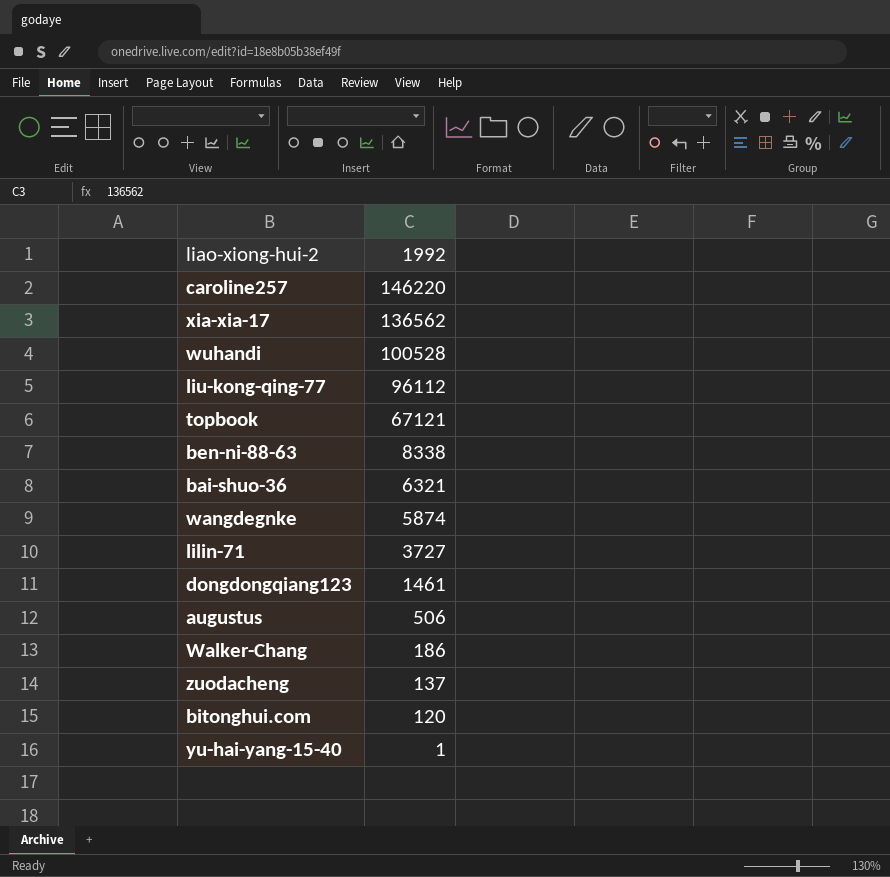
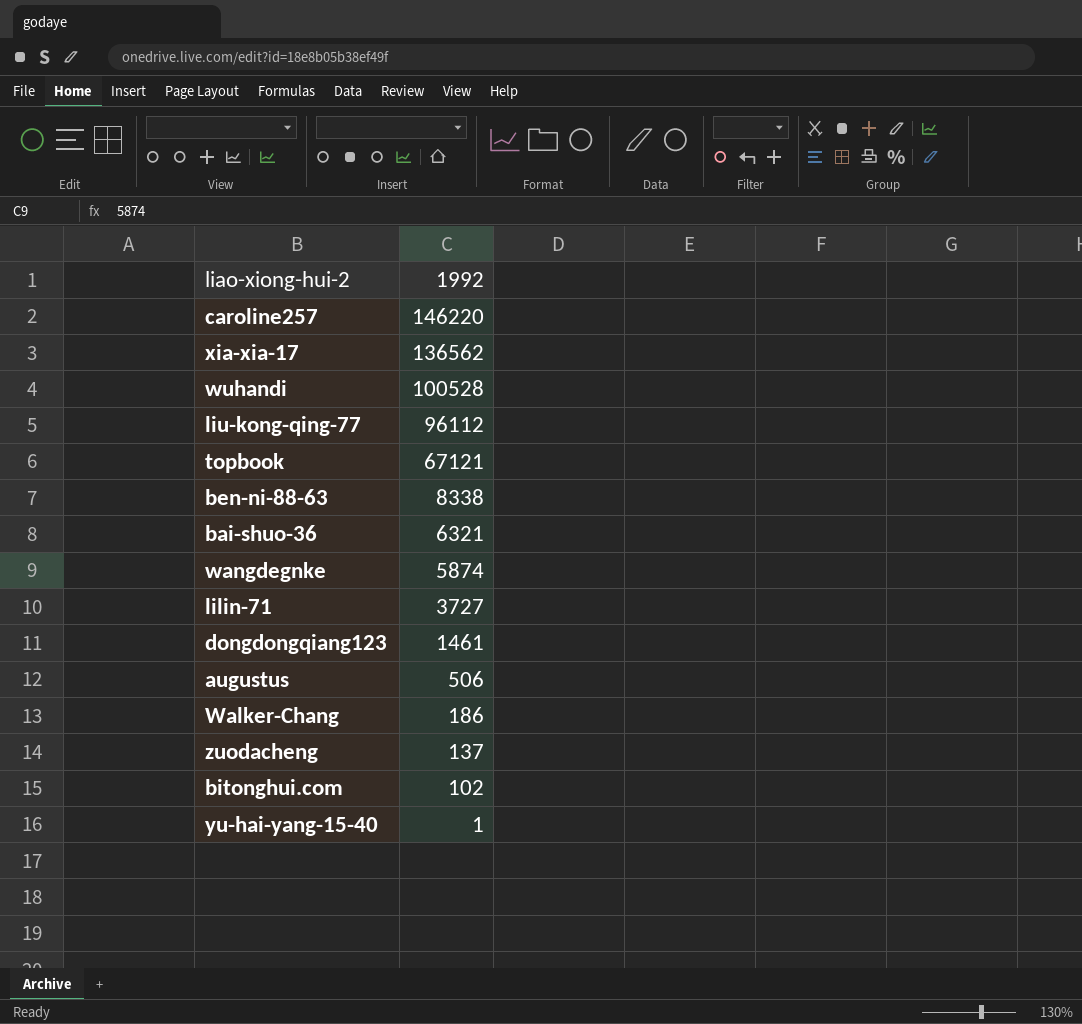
bitonghui.com | 1992: 120 -> 102

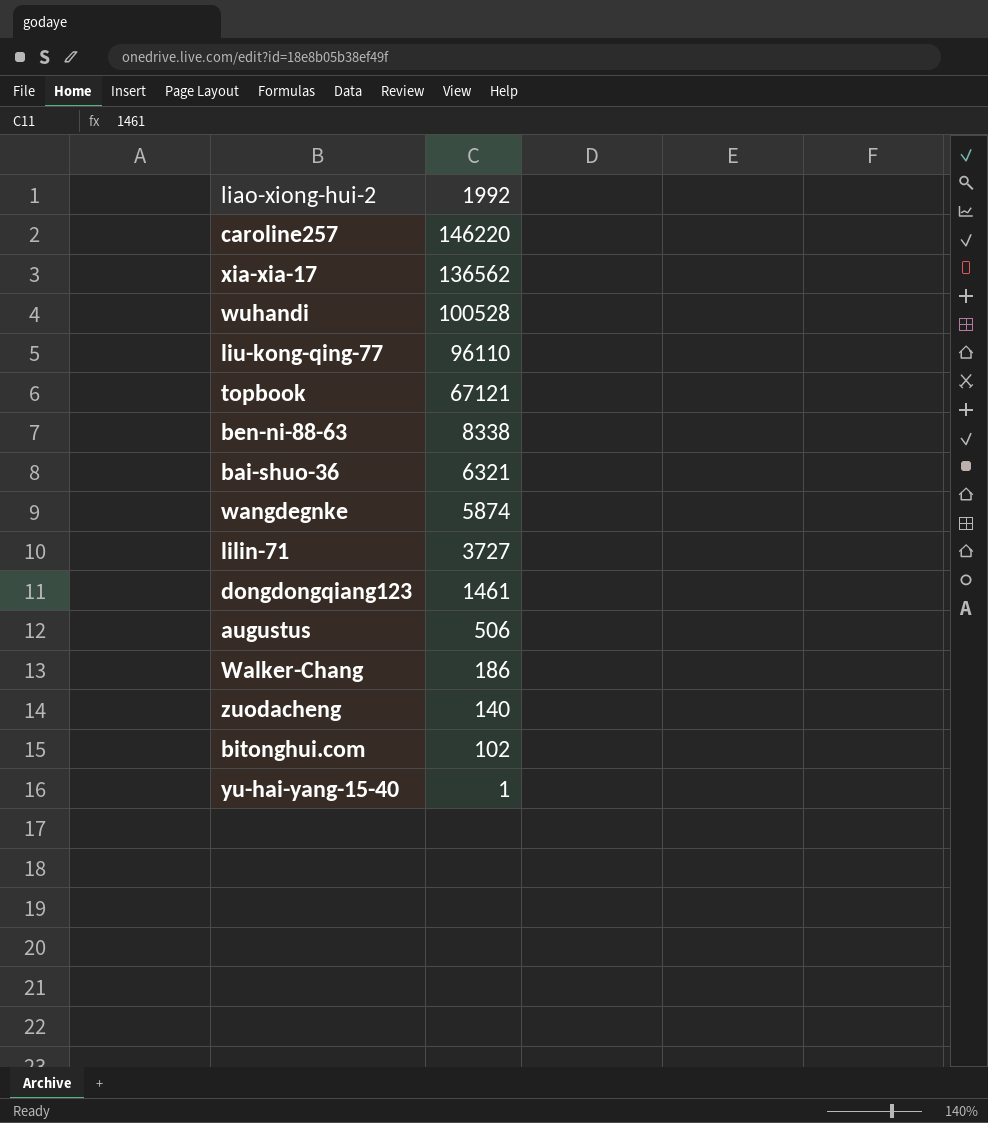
liu-kong-qing-77 | 1992: 96112 -> 96110
zuodacheng | 1992: 137 -> 140

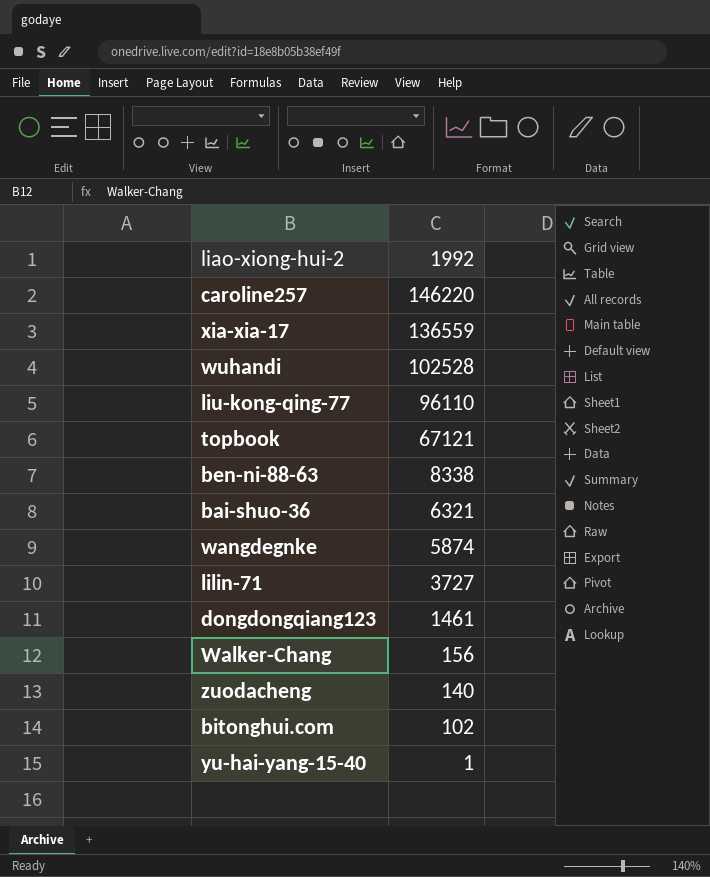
row augustus: 506 -> none
xia-xia-17 | 1992: 136562 -> 136559
wuhandi | 1992: 100528 -> 102528
Walker-Chang | 1992: 186 -> 156

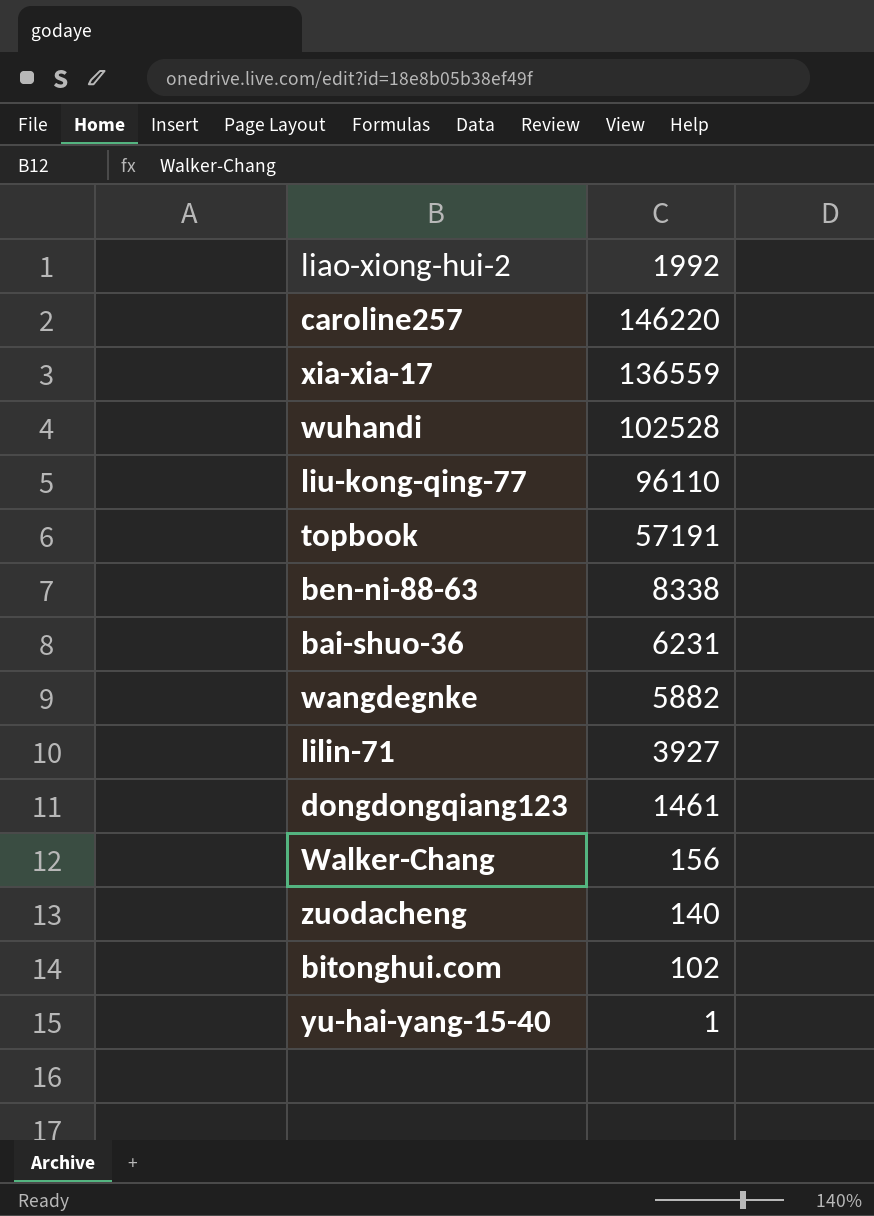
topbook | 1992: 67121 -> 57191
bai-shuo-36 | 1992: 6321 -> 6231
wangdegnke | 1992: 5874 -> 5882
lilin-71 | 1992: 3727 -> 3927

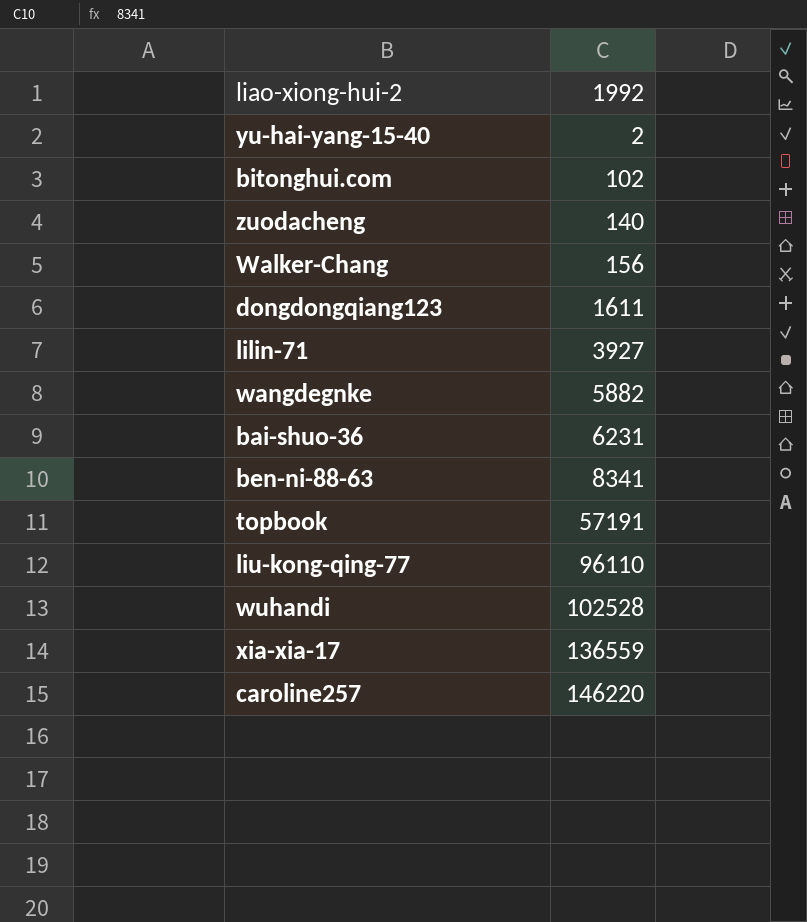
row order: 1992 descending -> 1992 ascending
yu-hai-yang-15-40 | 1992: 1 -> 2
dongdongqiang123 | 1992: 1461 -> 1611
ben-ni-88-63 | 1992: 8338 -> 8341

